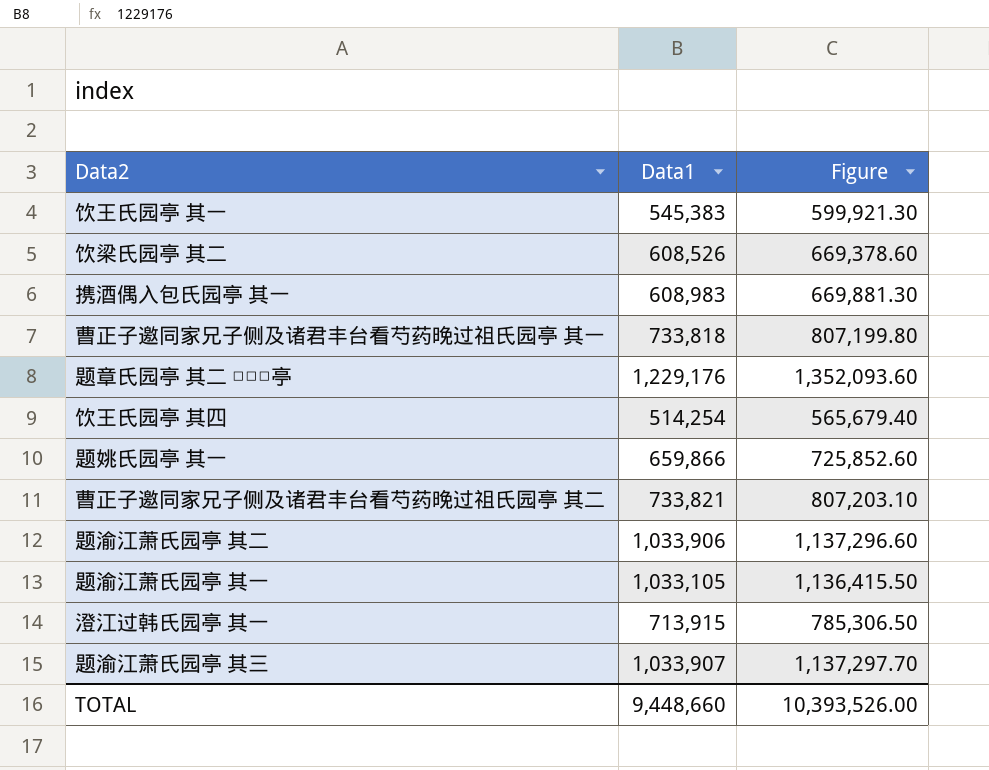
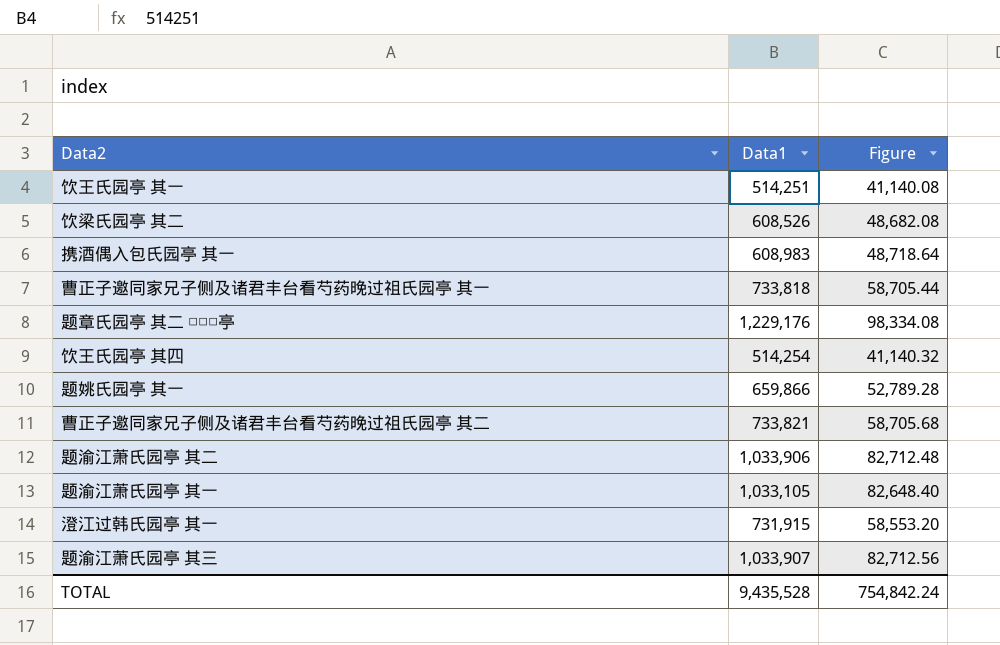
column Figure | formula: [Data1] * 1.1 -> [Data1] * 0.08
饮王氏园亭 其一 | Data1: 545,383 -> 514,251
澄江过韩氏园亭 其一 | Data1: 713,915 -> 731,915
TOTAL | Data1: 9,448,660 -> 9,435,528
TOTAL | Figure: 10,393,526.00 -> 754,842.24

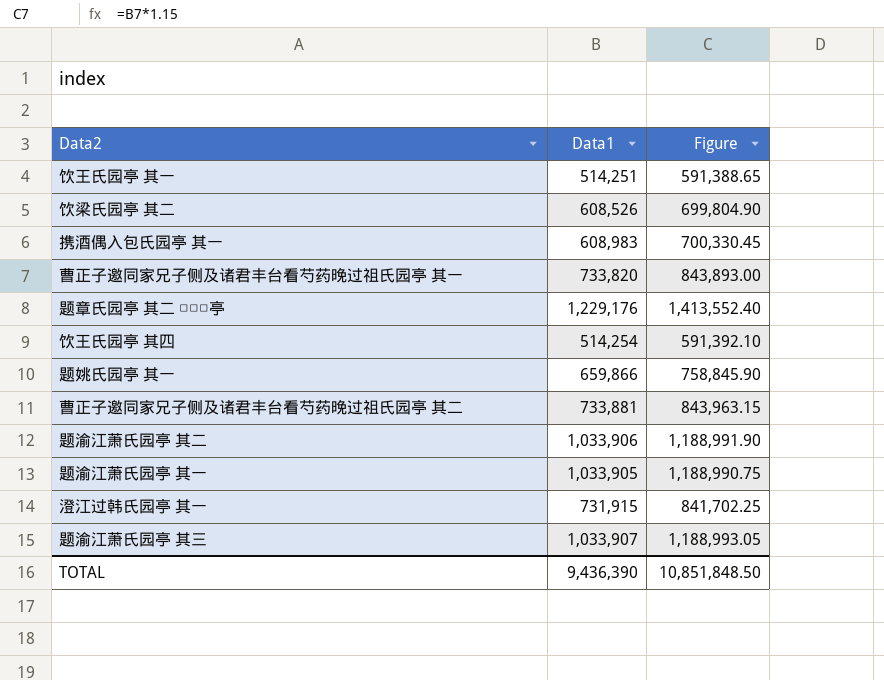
column Figure | formula: [Data1] * 0.08 -> [Data1] * 1.15
曹正子邀同家兄子侧及诸君丰台看芍药晚过祖氏园亭 其一 | Data1: 733,818 -> 733,820
曹正子邀同家兄子侧及诸君丰台看芍药晚过祖氏园亭 其二 | Data1: 733,821 -> 733,881
题渝江萧氏园亭 其一 | Data1: 1,033,105 -> 1,033,905
TOTAL | Data1: 9,435,528 -> 9,436,390
TOTAL | Figure: 754,842.24 -> 10,851,848.50

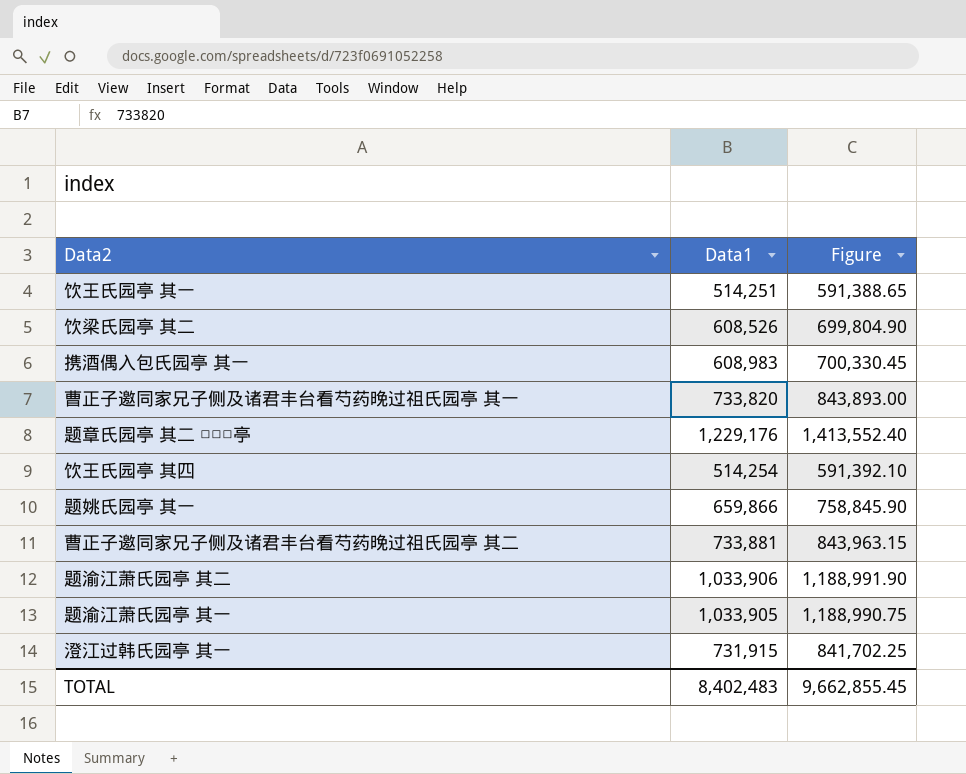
row 题渝江萧氏园亭 其三: 1,033,907 | 1,188,993.05 -> none
TOTAL | Data1: 9,436,390 -> 8,402,483
TOTAL | Figure: 10,851,848.50 -> 9,662,855.45

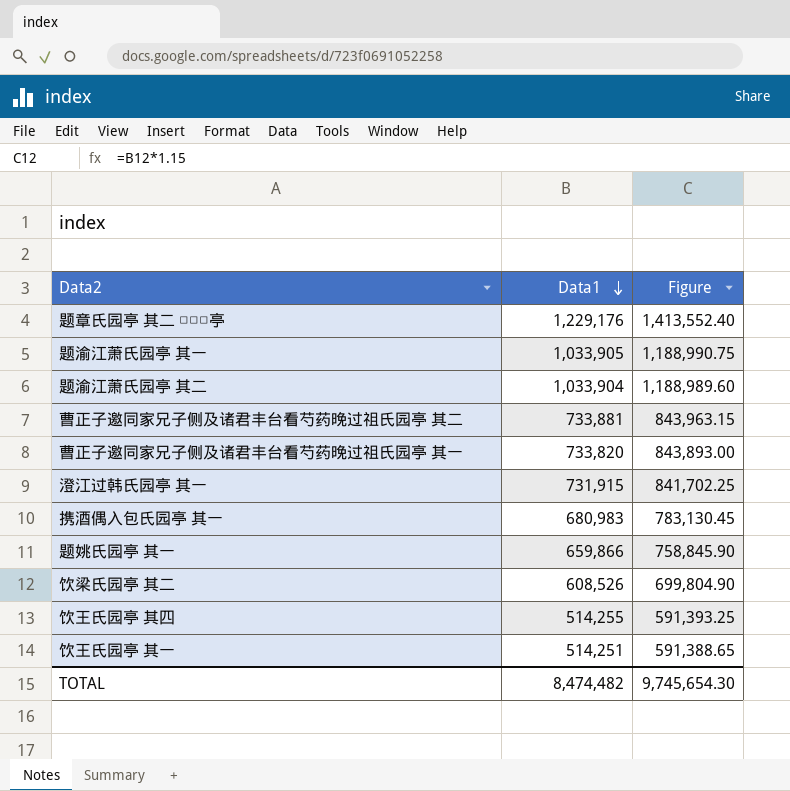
row order: none -> Data1 descending
题渝江萧氏园亭 其二 | Data1: 1,033,906 -> 1,033,904
题渝江萧氏园亭 其二 | Figure: 1,188,991.90 -> 1,188,989.60
携酒偶入包氏园亭 其一 | Data1: 608,983 -> 680,983
携酒偶入包氏园亭 其一 | Figure: 700,330.45 -> 783,130.45
饮王氏园亭 其四 | Data1: 514,254 -> 514,255
饮王氏园亭 其四 | Figure: 591,392.10 -> 591,393.25
TOTAL | Data1: 8,402,483 -> 8,474,482
TOTAL | Figure: 9,662,855.45 -> 9,745,654.30

